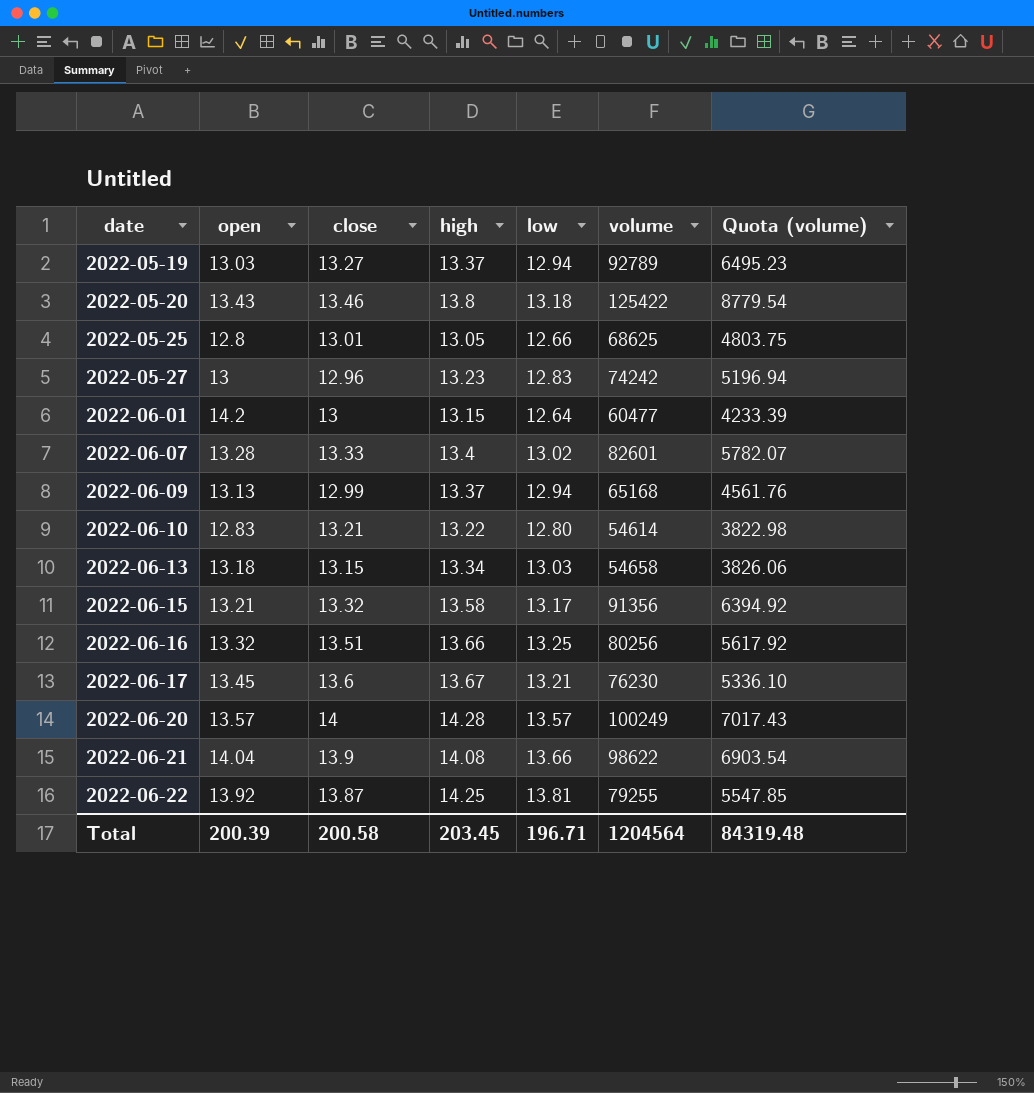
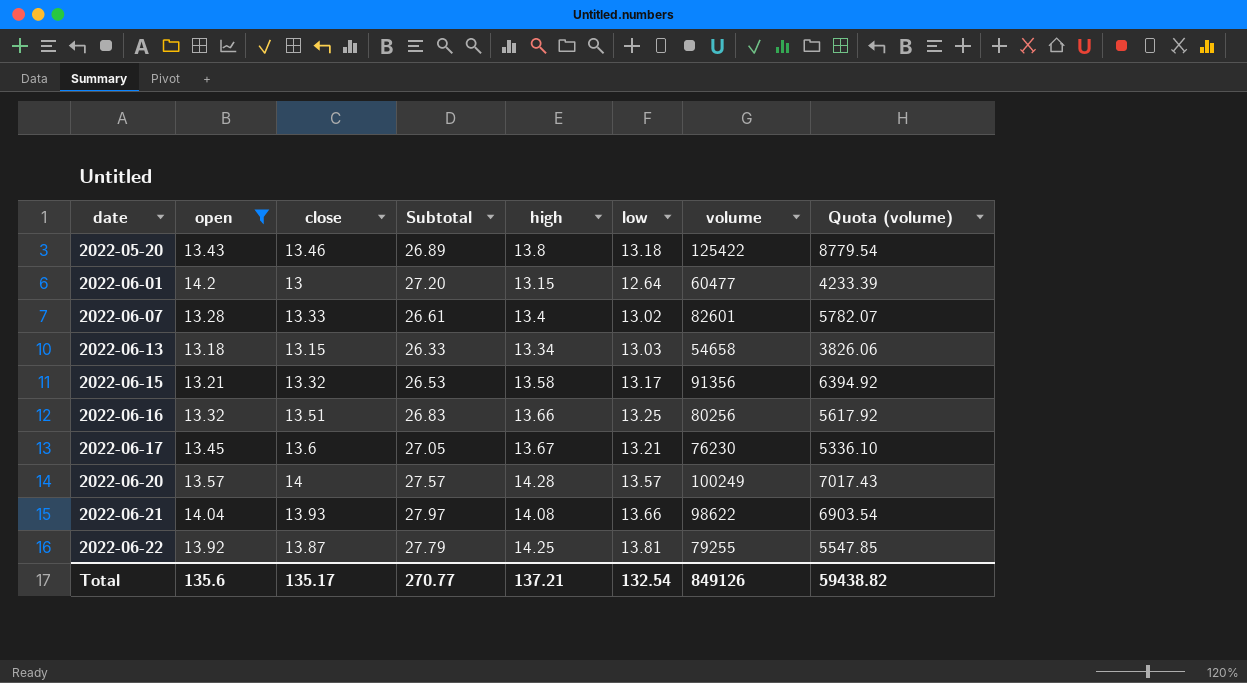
filter: none -> open >= 13.18
column Subtotal | formula: none -> [open] + [close]
2022-06-21 | close: 13.9 -> 13.93
Total | open: 200.39 -> 135.6
Total | close: 200.58 -> 135.17
Total | high: 203.45 -> 137.21
Total | low: 196.71 -> 132.54
Total | volume: 1204564 -> 849126
Total | Quota (volume): 84319.48 -> 59438.82

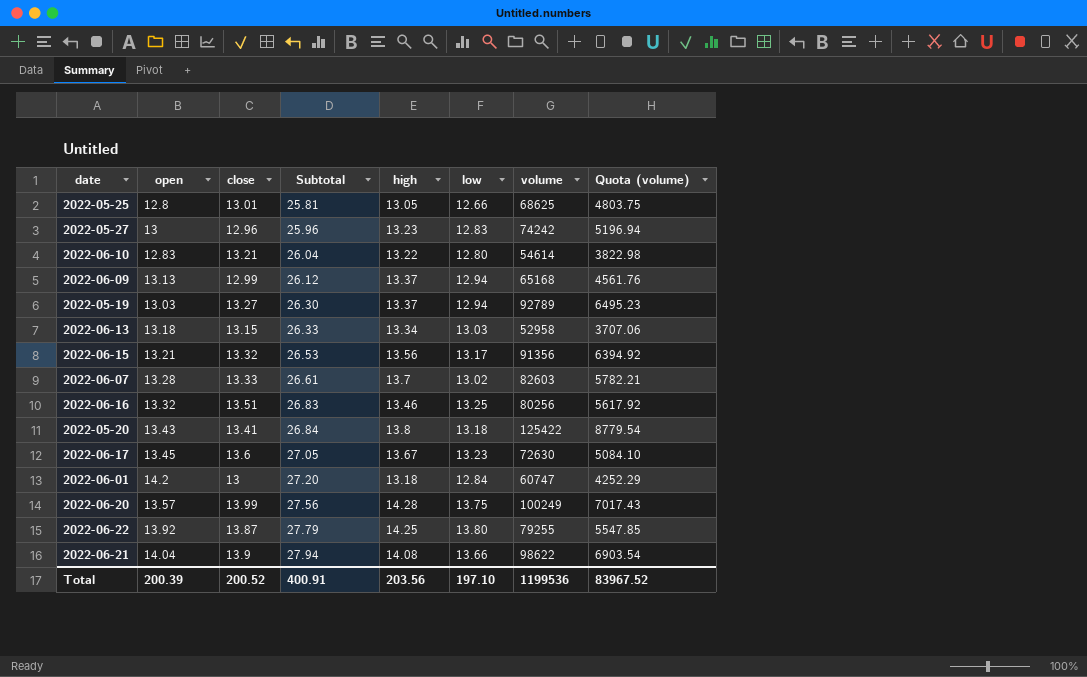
filter: open >= 13.18 -> none
row order: date ascending -> Subtotal ascending
2022-06-13 | volume: 54658 -> 52958
2022-06-13 | Quota (volume): 3826.06 -> 3707.06
2022-06-15 | high: 13.58 -> 13.56
2022-06-07 | high: 13.4 -> 13.7
2022-06-07 | volume: 82601 -> 82603
2022-06-07 | Quota (volume): 5782.07 -> 5782.21
2022-06-16 | high: 13.66 -> 13.46
2022-05-20 | close: 13.46 -> 13.41
2022-05-20 | Subtotal: 26.89 -> 26.84
2022-06-17 | low: 13.21 -> 13.23
2022-06-17 | volume: 76230 -> 72630
2022-06-17 | Quota (volume): 5336.10 -> 5084.10
2022-06-01 | high: 13.15 -> 13.18
2022-06-01 | low: 12.64 -> 12.84
2022-06-01 | volume: 60477 -> 60747
2022-06-01 | Quota (volume): 4233.39 -> 4252.29
2022-06-20 | close: 14 -> 13.99
2022-06-20 | Subtotal: 27.57 -> 27.56
2022-06-20 | low: 13.57 -> 13.75
2022-06-22 | low: 13.81 -> 13.80
2022-06-21 | close: 13.93 -> 13.9
2022-06-21 | Subtotal: 27.97 -> 27.94
Total | open: 135.6 -> 200.39
Total | close: 135.17 -> 200.52
Total | Subtotal: 270.77 -> 400.91
Total | high: 137.21 -> 203.56
Total | low: 132.54 -> 197.10
Total | volume: 849126 -> 1199536
Total | Quota (volume): 59438.82 -> 83967.52

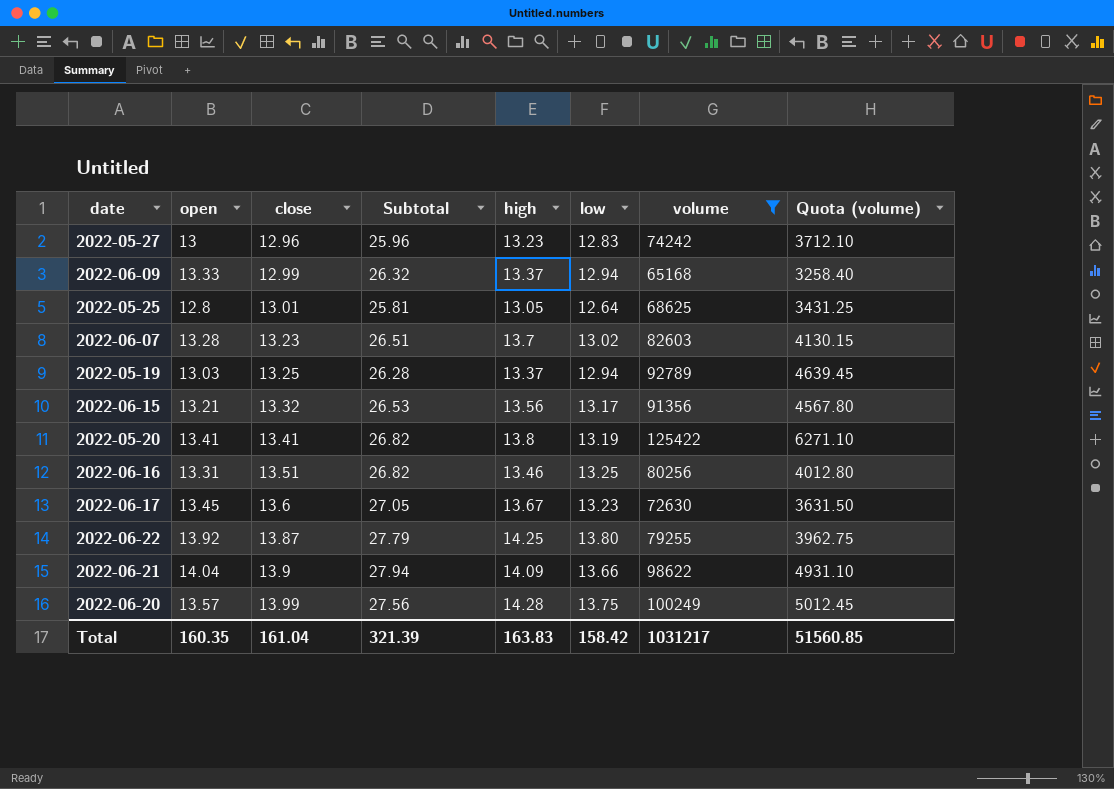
filter: none -> volume >= 65168
row order: Subtotal ascending -> close ascending
column Quota (volume) | formula: [volume] * 0.07 -> [volume] * 0.05
2022-06-09 | open: 13.13 -> 13.33
2022-06-09 | Subtotal: 26.12 -> 26.32
2022-05-25 | low: 12.66 -> 12.64
2022-06-07 | close: 13.33 -> 13.23
2022-06-07 | Subtotal: 26.61 -> 26.51
2022-05-19 | close: 13.27 -> 13.25
2022-05-19 | Subtotal: 26.30 -> 26.28
2022-05-20 | open: 13.43 -> 13.41
2022-05-20 | Subtotal: 26.84 -> 26.82
2022-05-20 | low: 13.18 -> 13.19
2022-06-16 | open: 13.32 -> 13.31
2022-06-16 | Subtotal: 26.83 -> 26.82
2022-06-21 | high: 14.08 -> 14.09
Total | open: 200.39 -> 160.35
Total | close: 200.52 -> 161.04
Total | Subtotal: 400.91 -> 321.39
Total | high: 203.56 -> 163.83
Total | low: 197.10 -> 158.42
Total | volume: 1199536 -> 1031217
Total | Quota (volume): 83967.52 -> 51560.85

